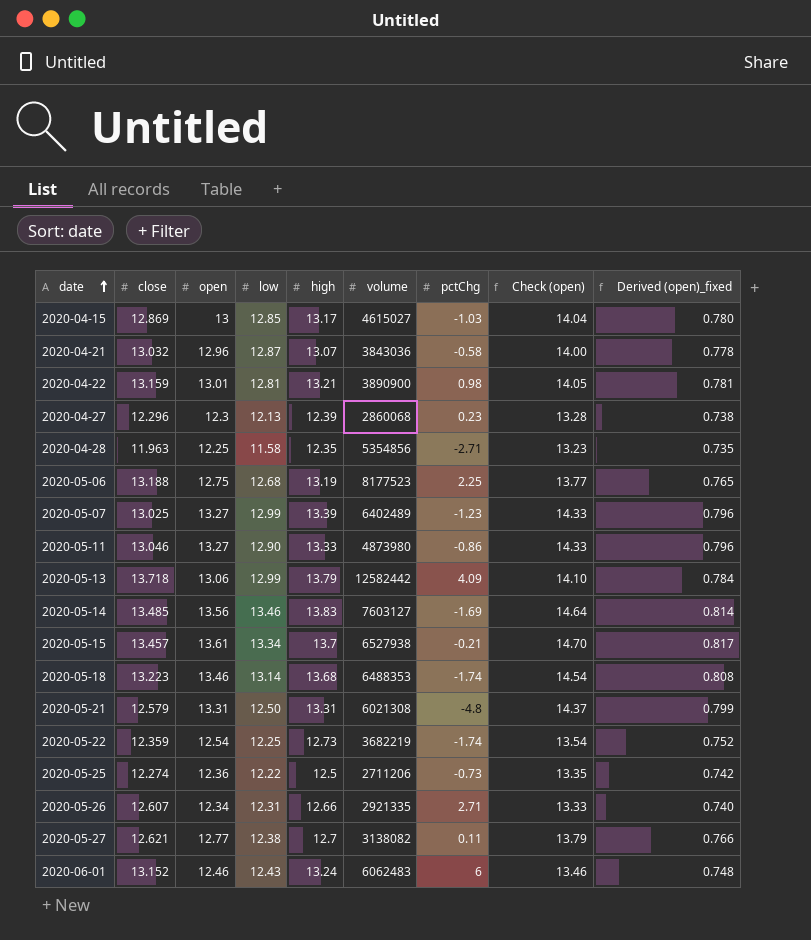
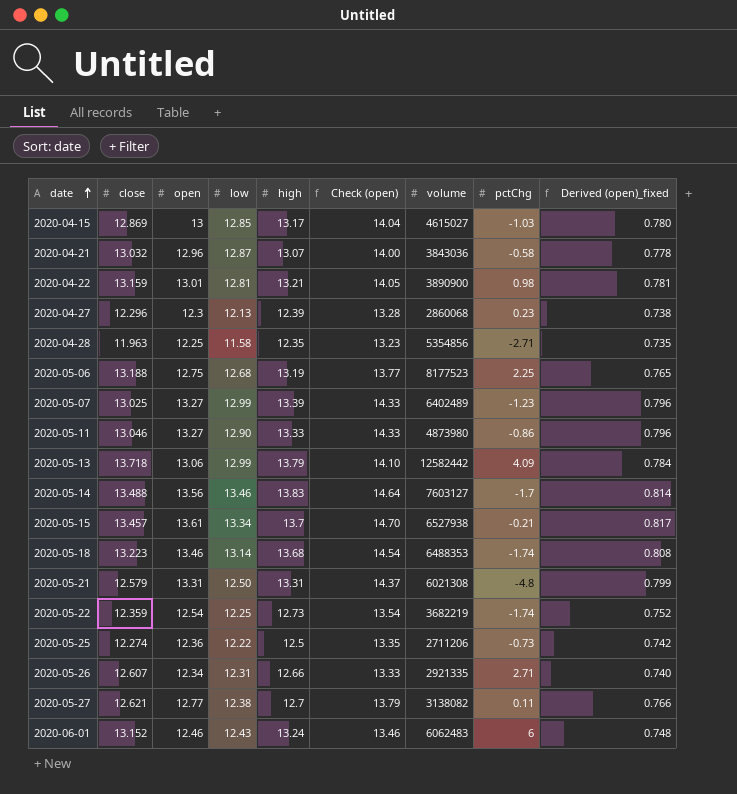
column Check (open) | position: 8 -> 6
2020-05-14 | close: 13.485 -> 13.488
2020-05-14 | pctChg: -1.69 -> -1.7

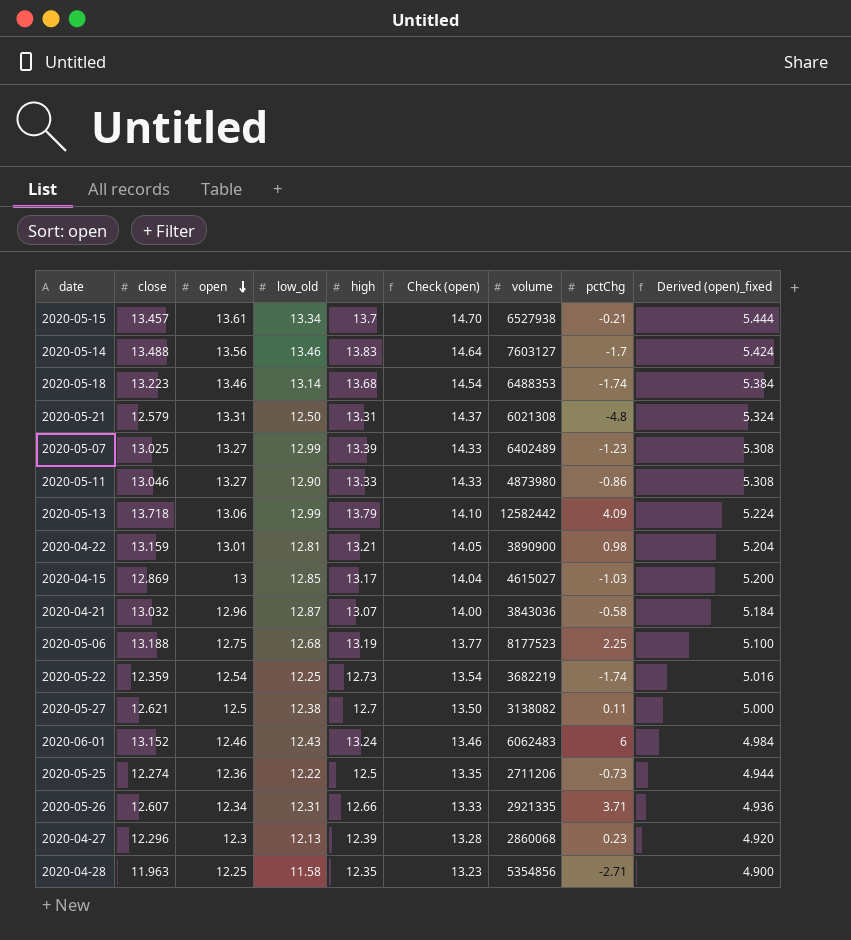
row order: date ascending -> open descending
column name: low -> low_old
column Derived (open)_fixed | formula: [open] * 0.06 -> [open] * 0.4
2020-05-27 | open: 12.77 -> 12.5
2020-05-27 | Check (open): 13.79 -> 13.50
2020-05-26 | pctChg: 2.71 -> 3.71

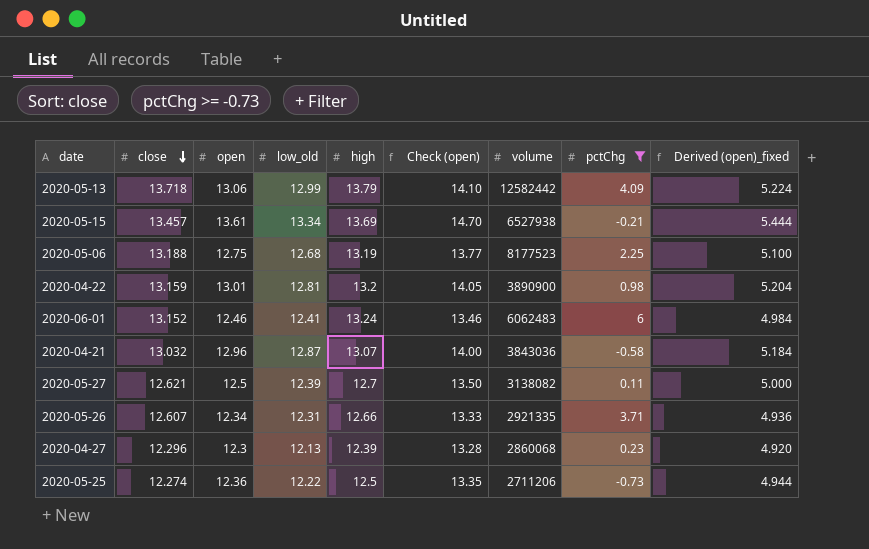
filter: none -> pctChg >= -0.73
row order: open descending -> close descending
2020-05-15 | high: 13.7 -> 13.69
2020-04-22 | high: 13.21 -> 13.2
2020-06-01 | low_old: 12.43 -> 12.41
2020-05-27 | low_old: 12.38 -> 12.39

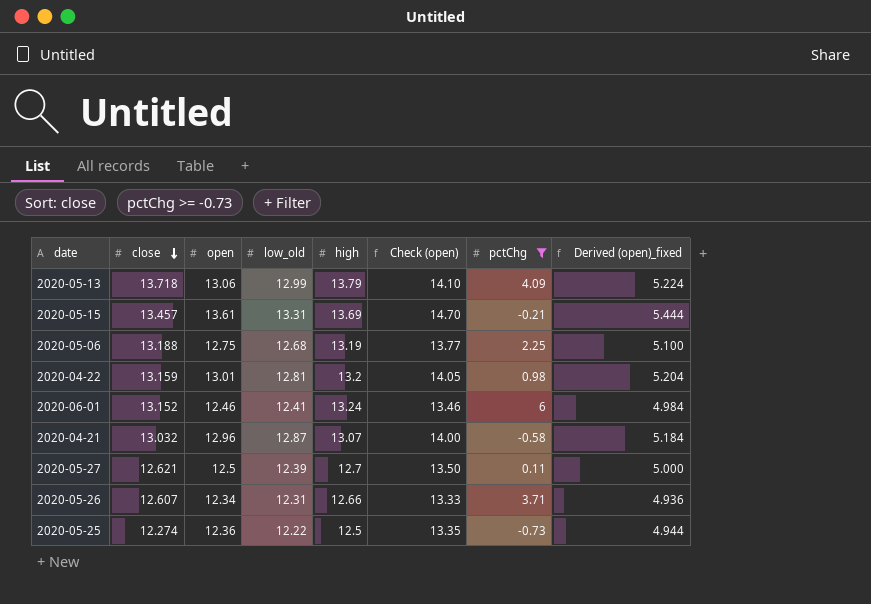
column volume | position: 7 -> none
row 2020-04-27: 12.296 | 12.3 | 12.13 | 12.39 | 13.28 | 2860068 | 0.23 | 4.920 -> none
2020-05-15 | low_old: 13.34 -> 13.31

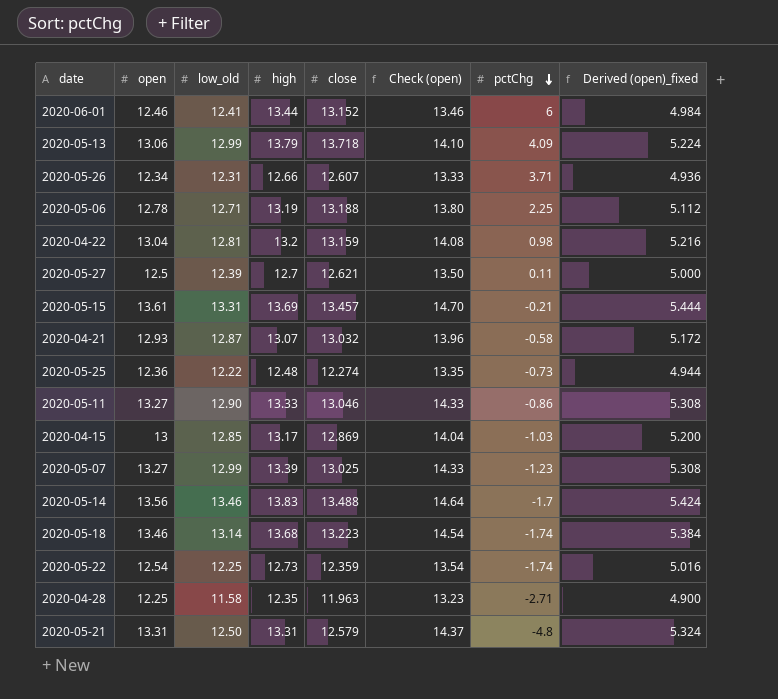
filter: pctChg >= -0.73 -> none
row order: close descending -> pctChg descending
column close | position: 2 -> 5
2020-06-01 | high: 13.24 -> 13.44
2020-05-06 | open: 12.75 -> 12.78
2020-05-06 | low_old: 12.68 -> 12.71
2020-05-06 | Check (open): 13.77 -> 13.80
2020-05-06 | Derived (open)_fixed: 5.100 -> 5.112
2020-04-22 | open: 13.01 -> 13.04
2020-04-22 | Check (open): 14.05 -> 14.08
2020-04-22 | Derived (open)_fixed: 5.204 -> 5.216
2020-04-21 | open: 12.96 -> 12.93
2020-04-21 | Check (open): 14.00 -> 13.96
2020-04-21 | Derived (open)_fixed: 5.184 -> 5.172
2020-05-25 | high: 12.5 -> 12.48

